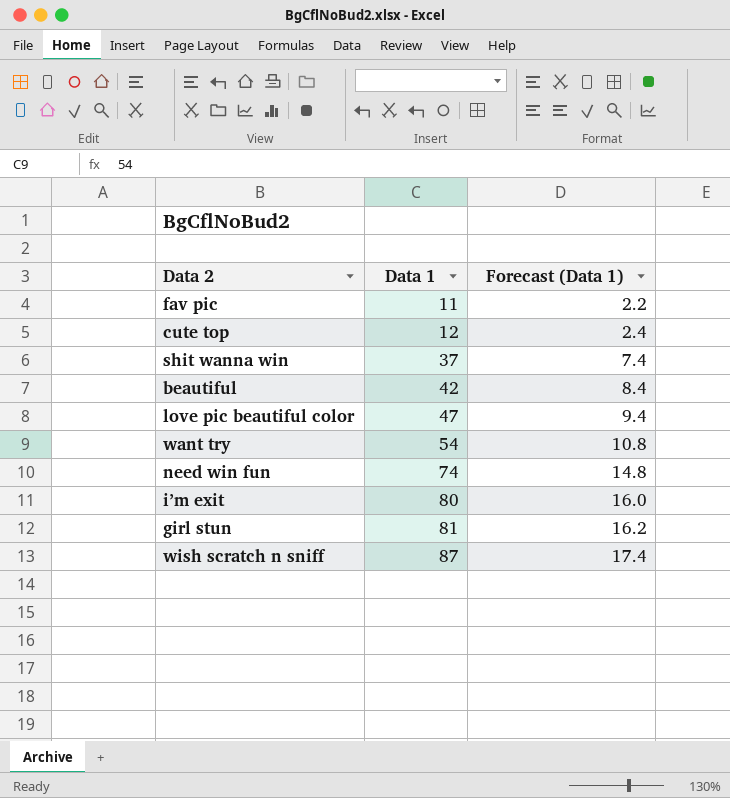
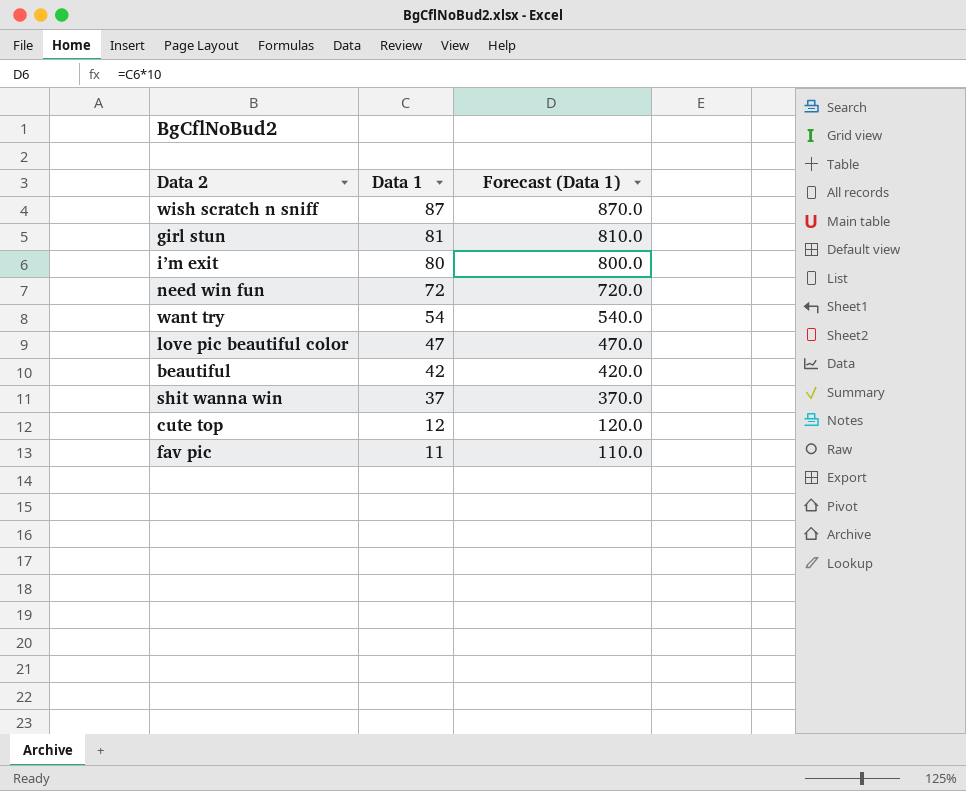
row order: Data 1 ascending -> Data 1 descending
column Forecast (Data 1) | formula: [Data 1] * 0.2 -> [Data 1] * 10
need win fun | Data 1: 74 -> 72

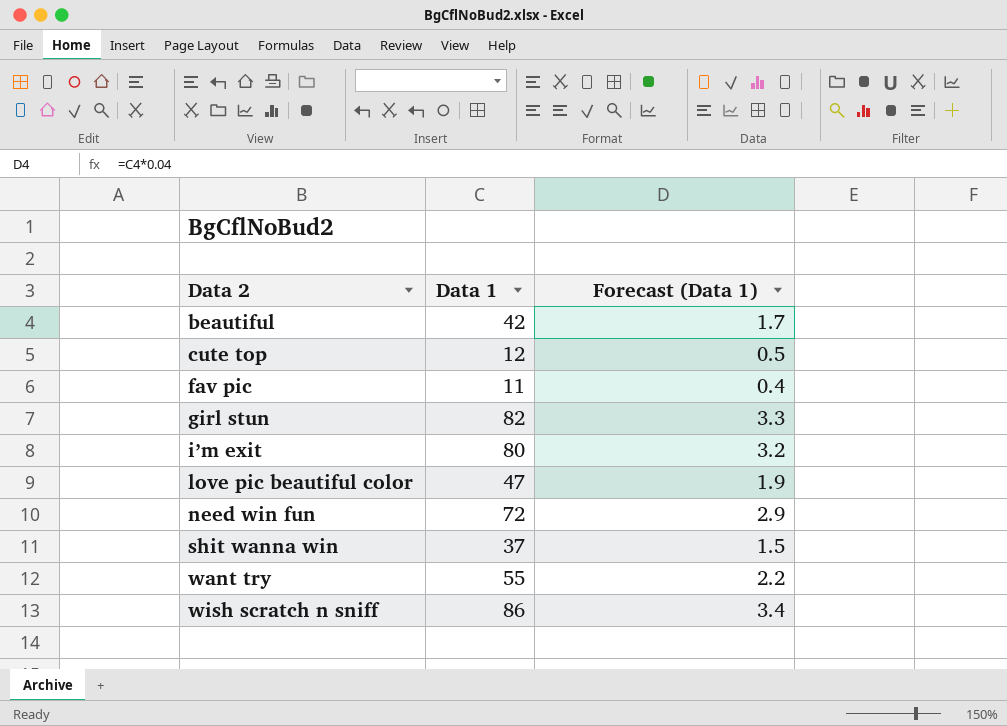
row order: Data 1 descending -> Data 2 ascending
column Forecast (Data 1) | formula: [Data 1] * 10 -> [Data 1] * 0.04
girl stun | Data 1: 81 -> 82
want try | Data 1: 54 -> 55
wish scratch n sniff | Data 1: 87 -> 86

